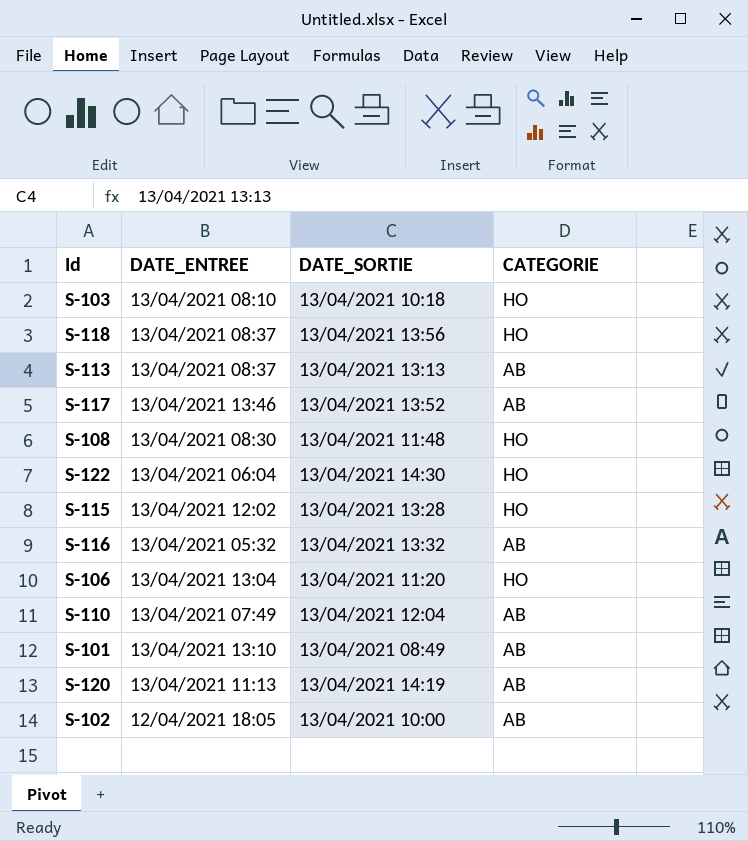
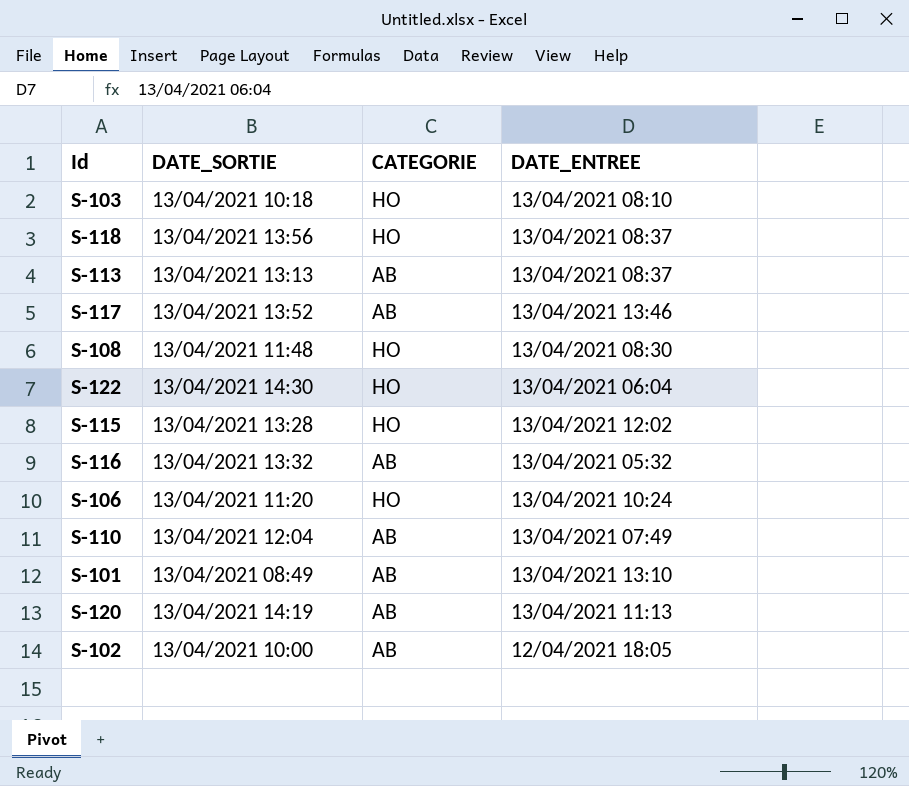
column DATE_ENTREE | position: 2 -> 4
S-106 | DATE_ENTREE: 13/04/2021 13:04 -> 13/04/2021 10:24

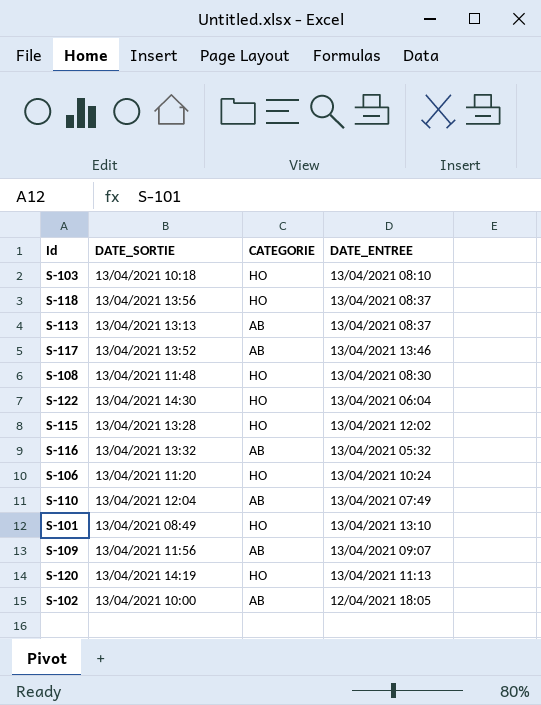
S-101 | CATEGORIE: AB -> HO
row S-109: none -> 13/04/2021 11:56 | AB | 13/04/2021 09:07
S-120 | CATEGORIE: AB -> HO

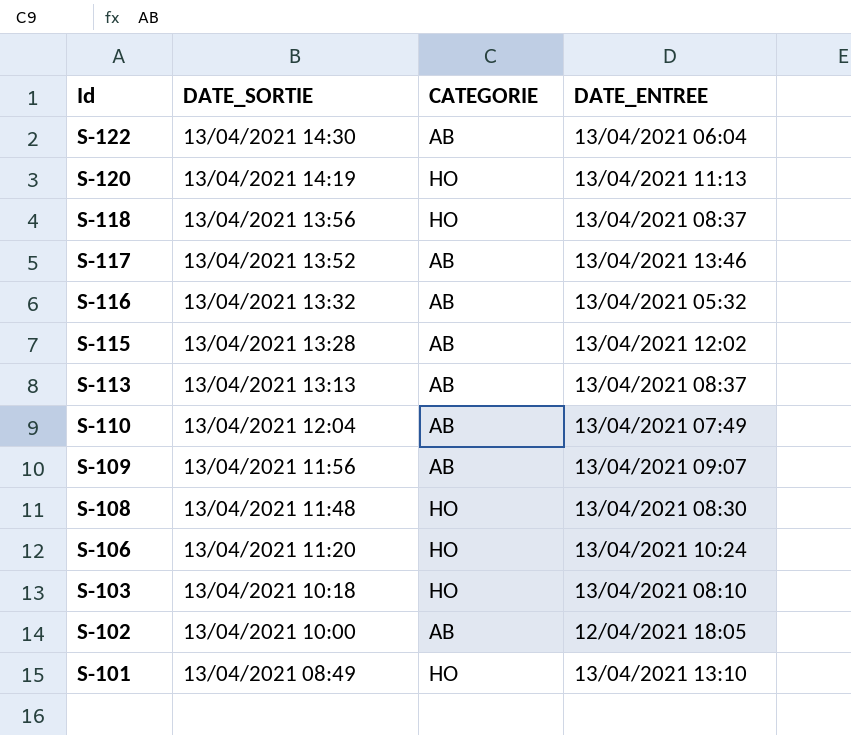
row order: none -> Id descending
S-122 | CATEGORIE: HO -> AB
S-115 | CATEGORIE: HO -> AB

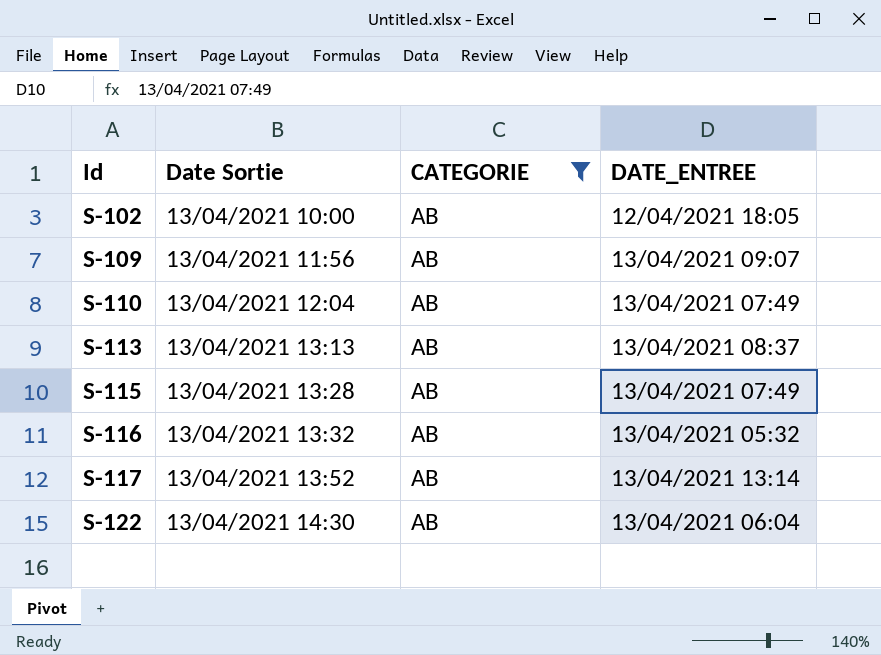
filter: none -> CATEGORIE = AB
row order: Id descending -> Id ascending
column name: DATE_SORTIE -> Date Sortie
S-115 | DATE_ENTREE: 13/04/2021 12:02 -> 13/04/2021 07:49
S-117 | DATE_ENTREE: 13/04/2021 13:46 -> 13/04/2021 13:14

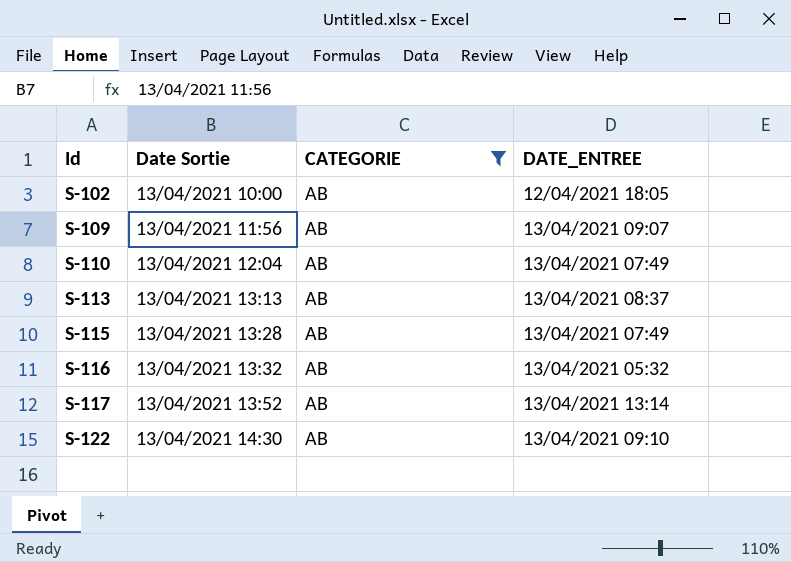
S-122 | DATE_ENTREE: 13/04/2021 06:04 -> 13/04/2021 09:10

